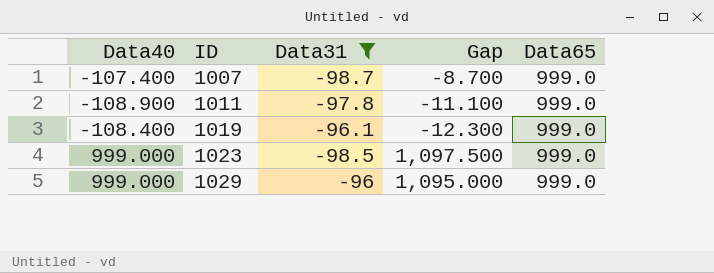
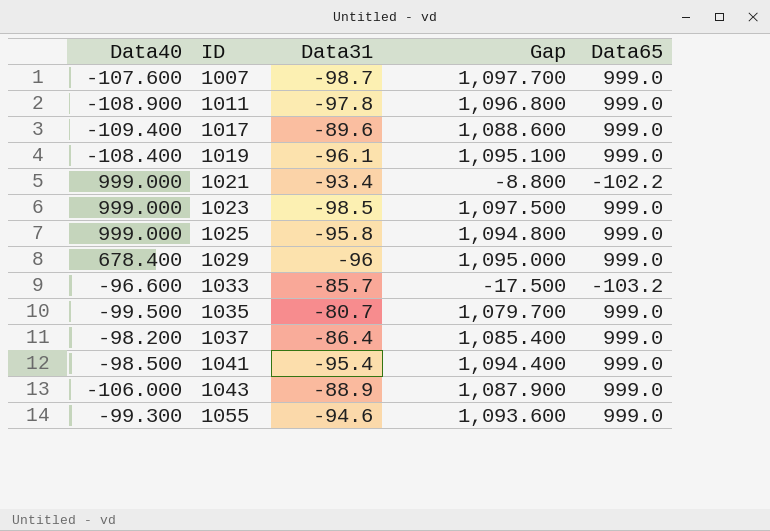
filter: Data31 <= -96 -> none
column Gap | formula: [Data40] - [Data31] -> [Data65] - [Data31]
1007 | Data40: -107.400 -> -107.600
1029 | Data40: 999.000 -> 678.400

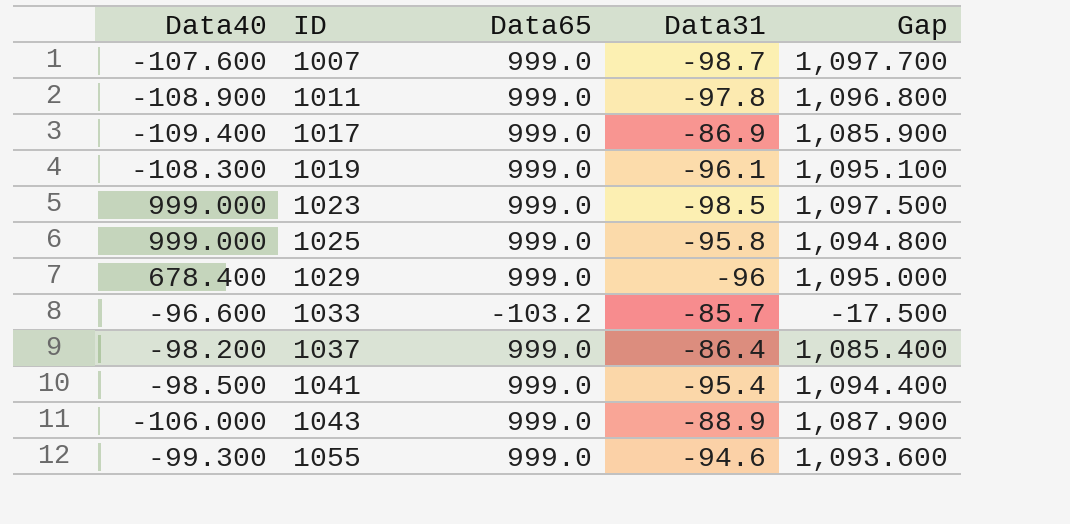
column Data65 | position: 5 -> 3
row 1021: 999.000 | -93.4 | -8.800 | -102.2 -> none
row 1035: -99.500 | -80.7 | 1,079.700 | 999.0 -> none
1017 | Data31: -89.6 -> -86.9
1017 | Gap: 1,088.600 -> 1,085.900
1019 | Data40: -108.400 -> -108.300

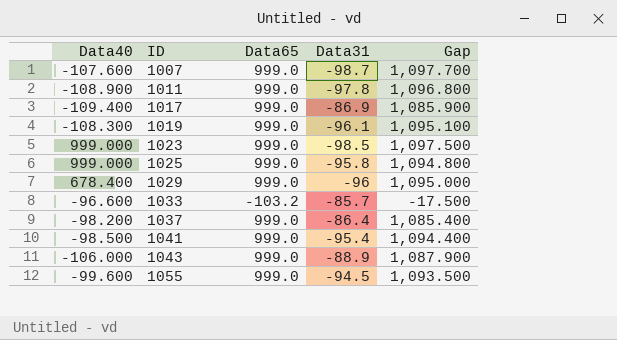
1055 | Data40: -99.300 -> -99.600
1055 | Data31: -94.6 -> -94.5
1055 | Gap: 1,093.600 -> 1,093.500

